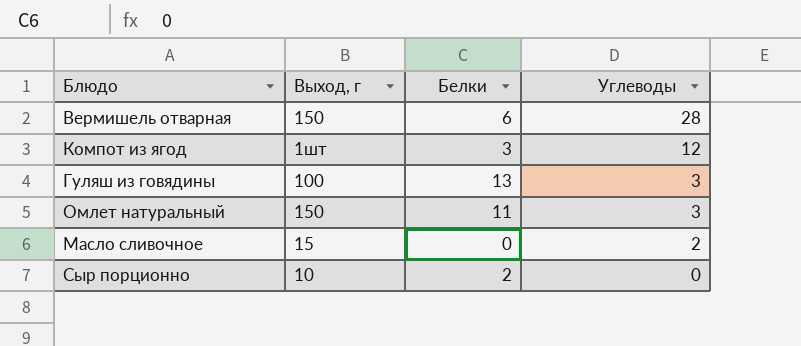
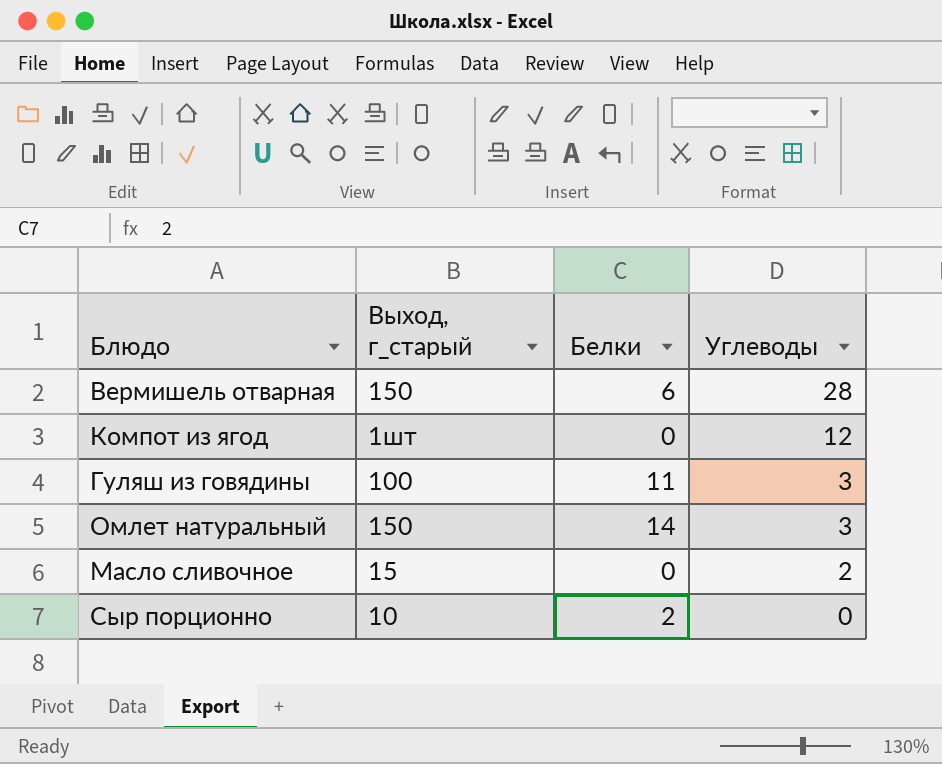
column name: Выход, г -> Выход, г_старый
Компот из ягод | Белки: 3 -> 0
Гуляш из говядины | Белки: 13 -> 11
Омлет натуральный | Белки: 11 -> 14

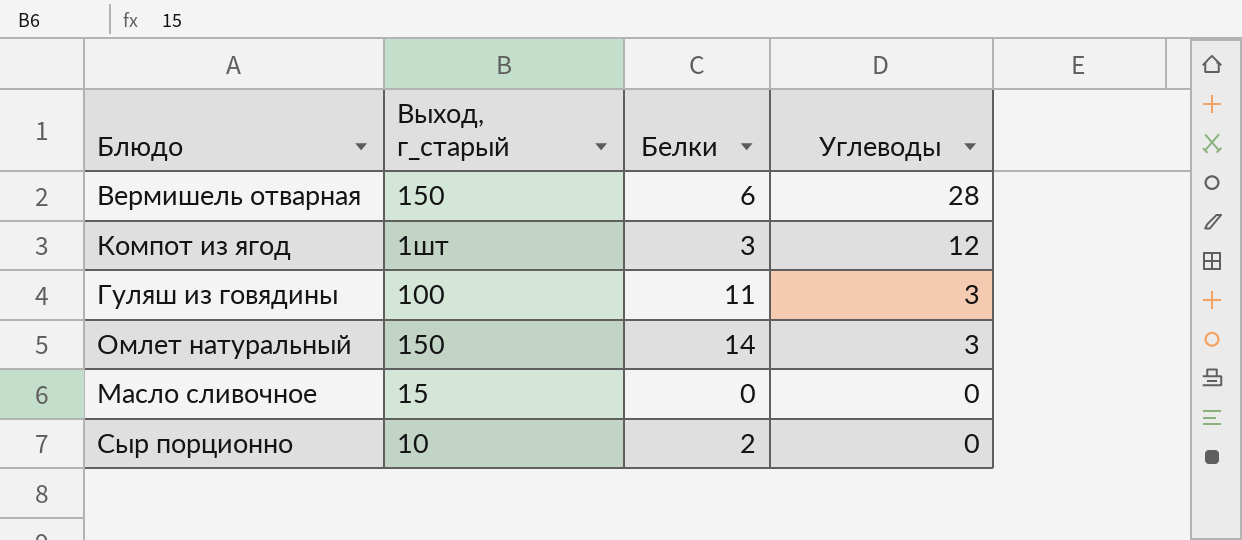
Компот из ягод | Белки: 0 -> 3
Масло сливочное | Углеводы: 2 -> 0

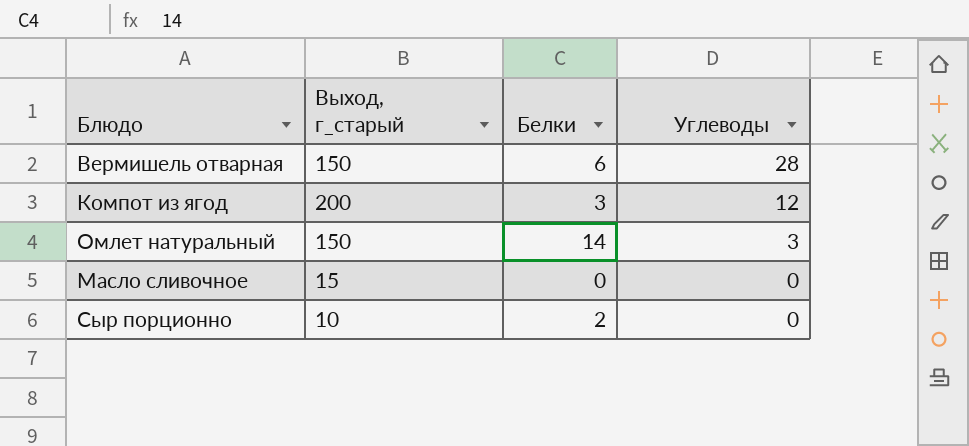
row Гуляш из говядины: 100 | 11 | 3 -> none
Компот из ягод | Выход, г_старый: 1шт -> 200

